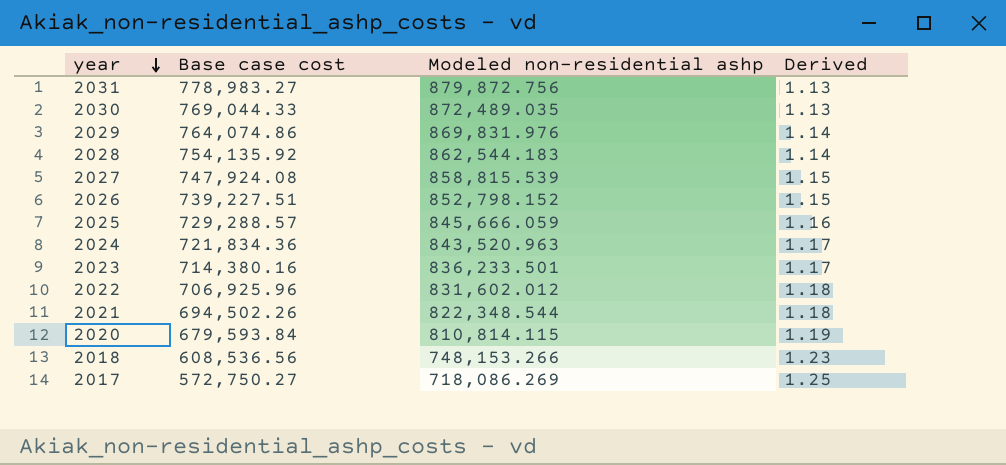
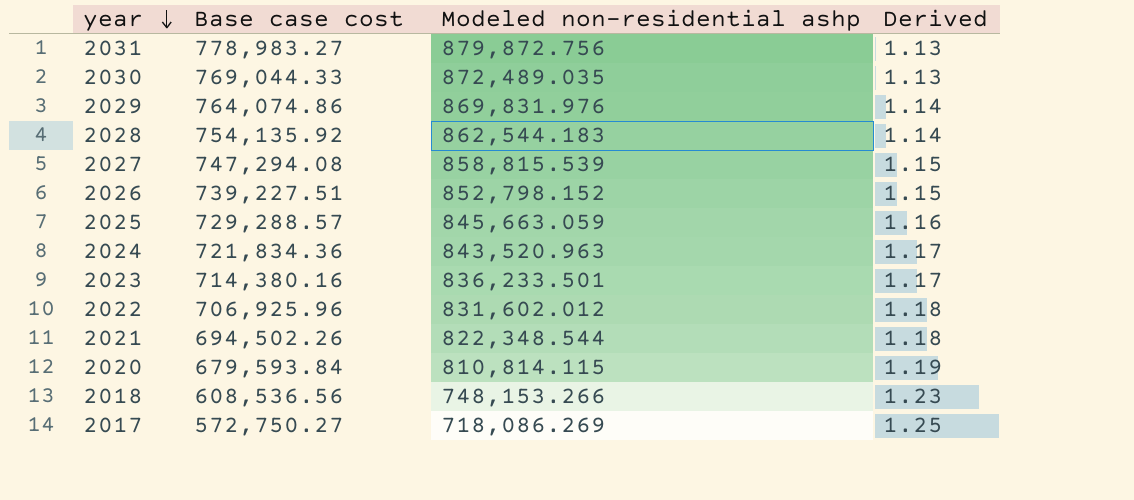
2027 | Base case cost: 747,924.08 -> 747,294.08
2025 | Modeled non-residential ashp: 845,666.059 -> 845,663.059

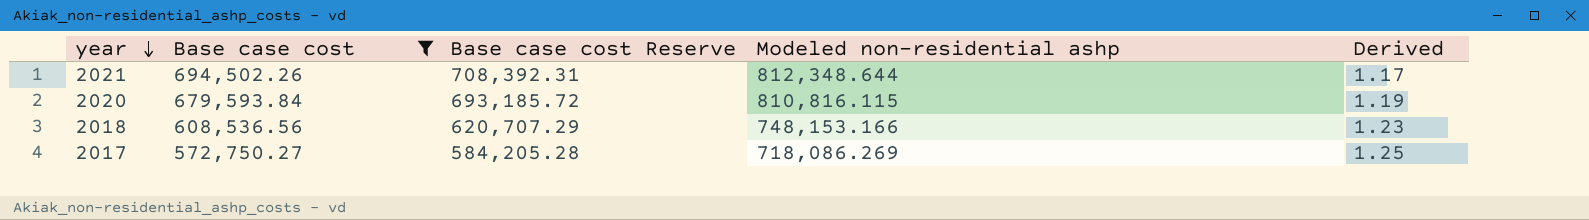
filter: none -> Base case cost <= 694,502.26
column Base case cost Reserve | formula: none -> [Base case cost] * 1.02
2021 | Modeled non-residential ashp: 822,348.544 -> 812,348.644
2021 | Derived: 1.18 -> 1.17
2020 | Modeled non-residential ashp: 810,814.115 -> 810,816.115
2018 | Modeled non-residential ashp: 748,153.266 -> 748,153.166

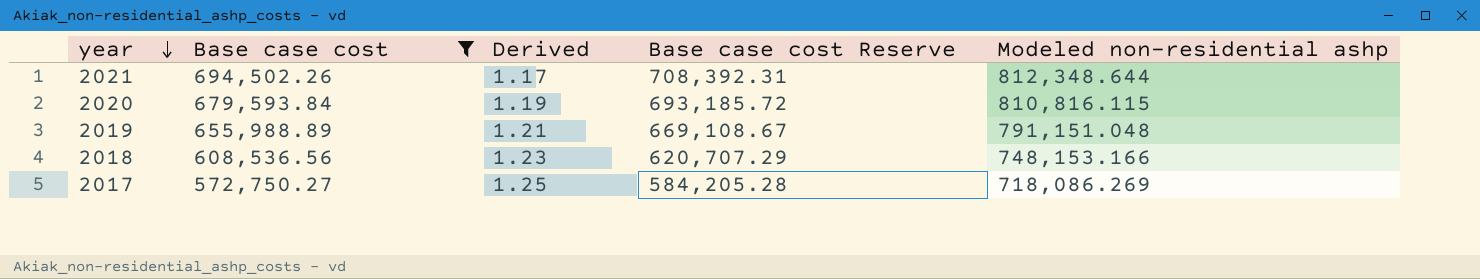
column Derived | position: 5 -> 3
row 2019: none -> 655,988.89 | 1.21 | 669,108.67 | 791,151.048

